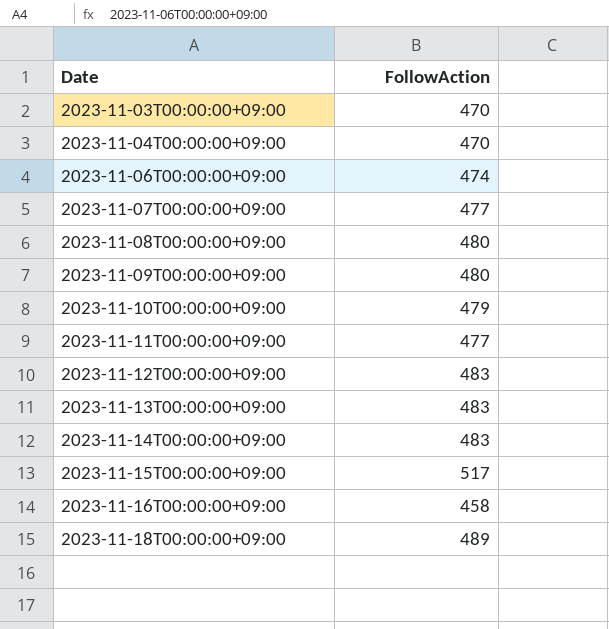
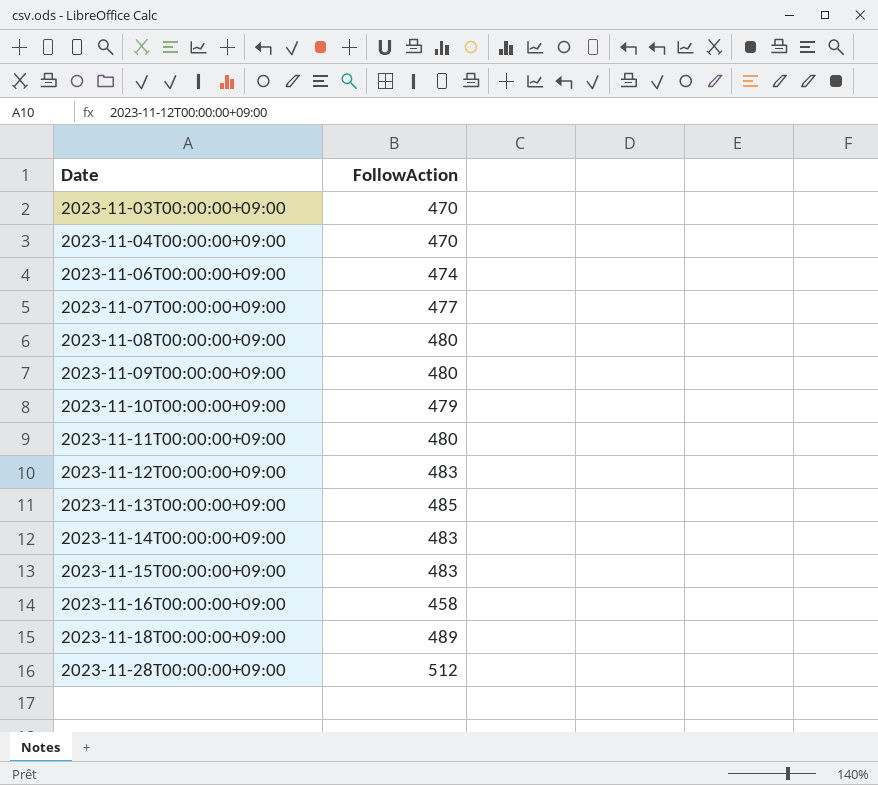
2023-11-11T00:00:00+09:00 | FollowAction: 477 -> 480
2023-11-13T00:00:00+09:00 | FollowAction: 483 -> 485
2023-11-15T00:00:00+09:00 | FollowAction: 517 -> 483
row 2023-11-28T00:00:00+09:00: none -> 512

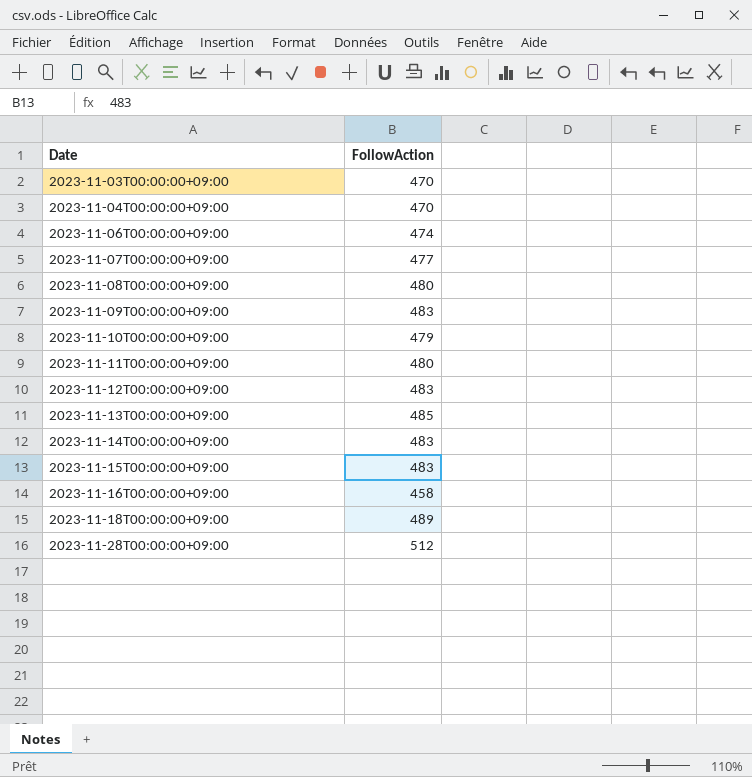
2023-11-09T00:00:00+09:00 | FollowAction: 480 -> 483

